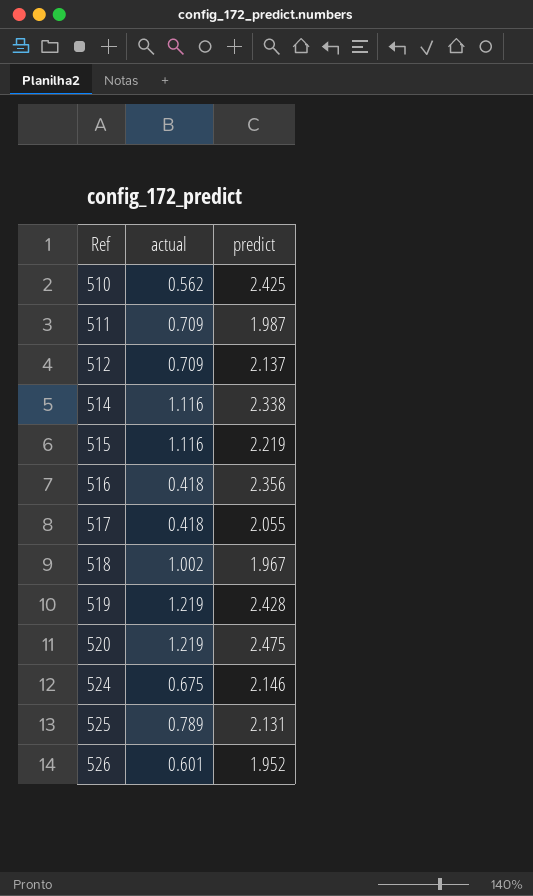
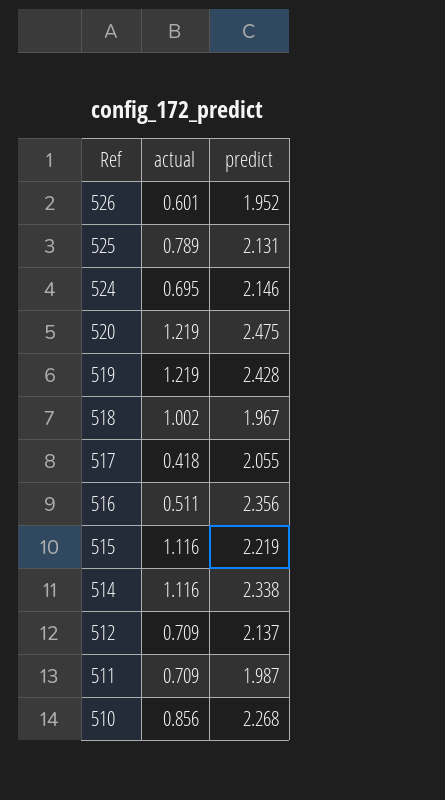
row order: Ref ascending -> Ref descending
524 | actual: 0.675 -> 0.695
516 | actual: 0.418 -> 0.511
510 | actual: 0.562 -> 0.856
510 | predict: 2.425 -> 2.268

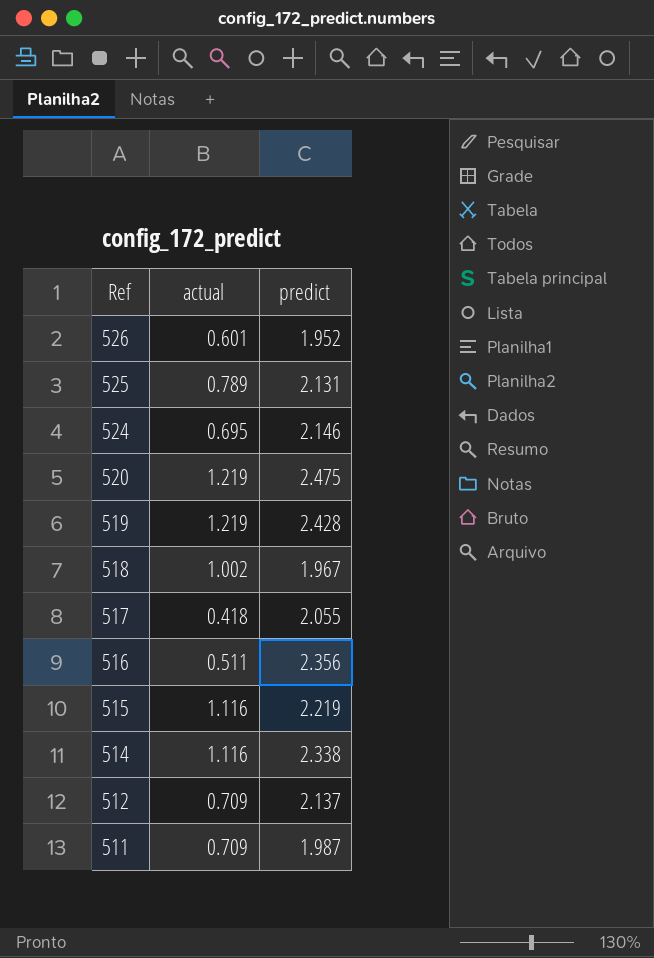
row 510: 0.856 | 2.268 -> none

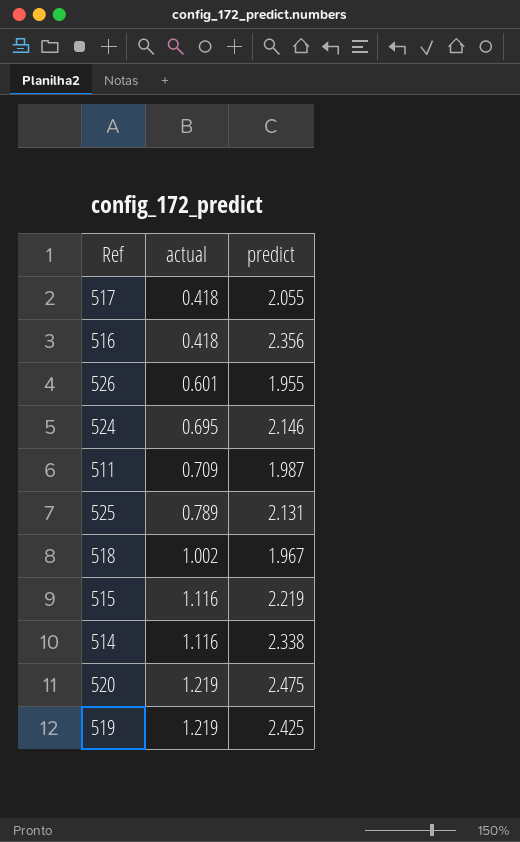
row order: Ref descending -> actual ascending
row 512: 0.709 | 2.137 -> none
516 | actual: 0.511 -> 0.418
526 | predict: 1.952 -> 1.955
519 | predict: 2.428 -> 2.425

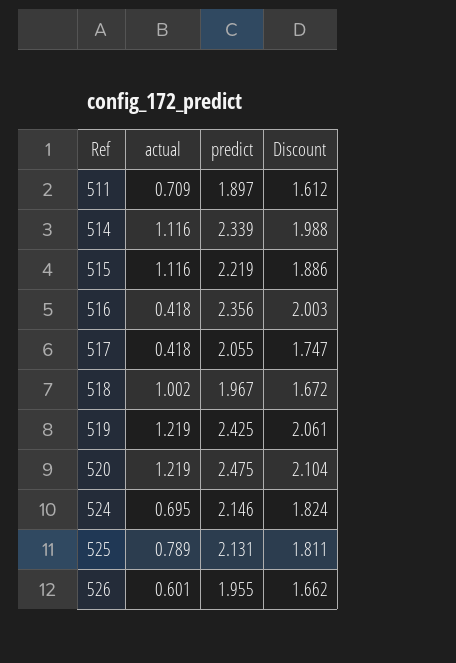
row order: actual ascending -> Ref ascending
column Discount | formula: none -> [predict] * 0.85
511 | predict: 1.987 -> 1.897
514 | predict: 2.338 -> 2.339

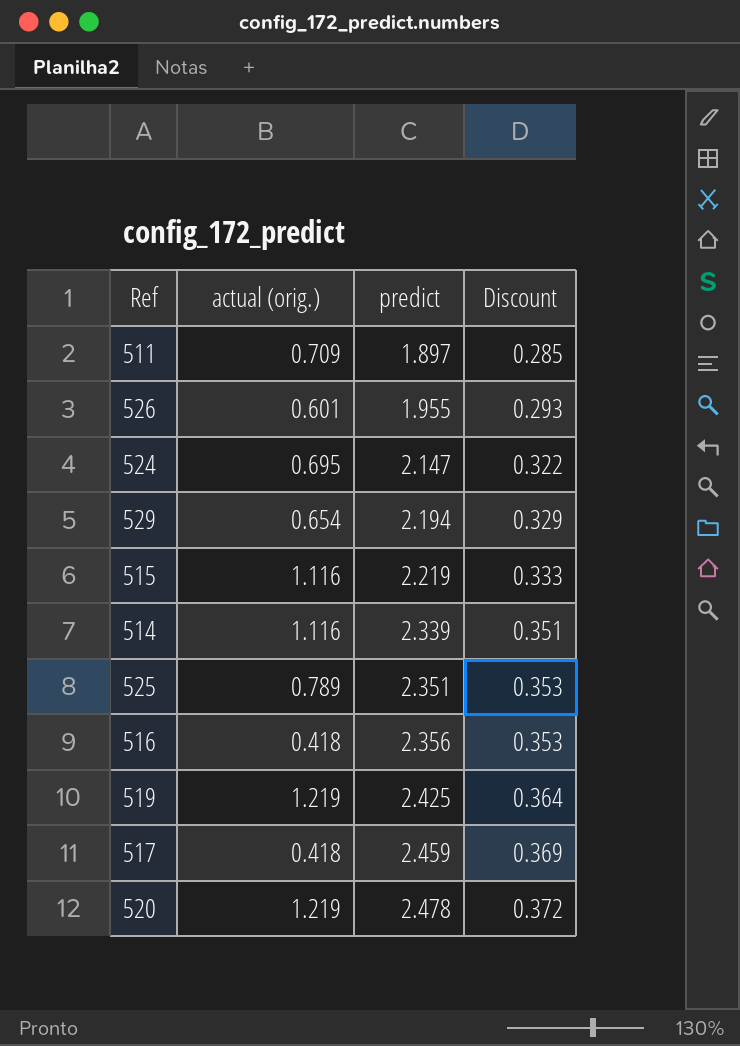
row order: Ref ascending -> predict ascending
column name: actual -> actual (orig.)
column Discount | formula: [predict] * 0.85 -> [predict] * 0.15
row 518: 1.002 | 1.967 | 1.672 -> none
524 | predict: 2.146 -> 2.147
row 529: none -> 0.654 | 2.194 | 0.329
525 | predict: 2.131 -> 2.351
517 | predict: 2.055 -> 2.459
520 | predict: 2.475 -> 2.478

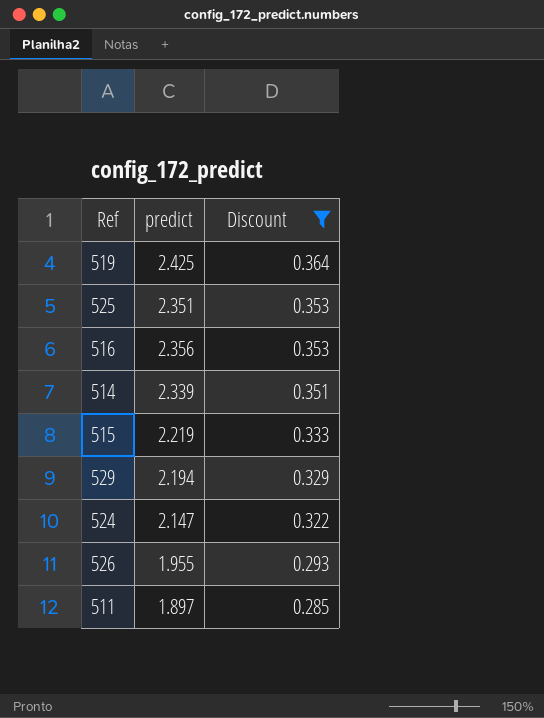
filter: none -> Discount <= 0.364
row order: predict ascending -> Discount descending
column actual (orig.) | position: 2 -> none

